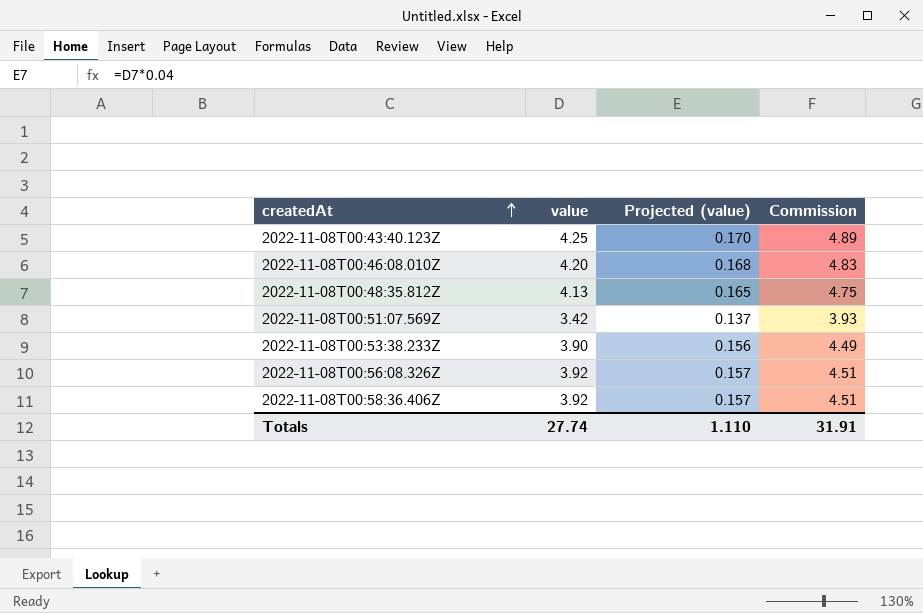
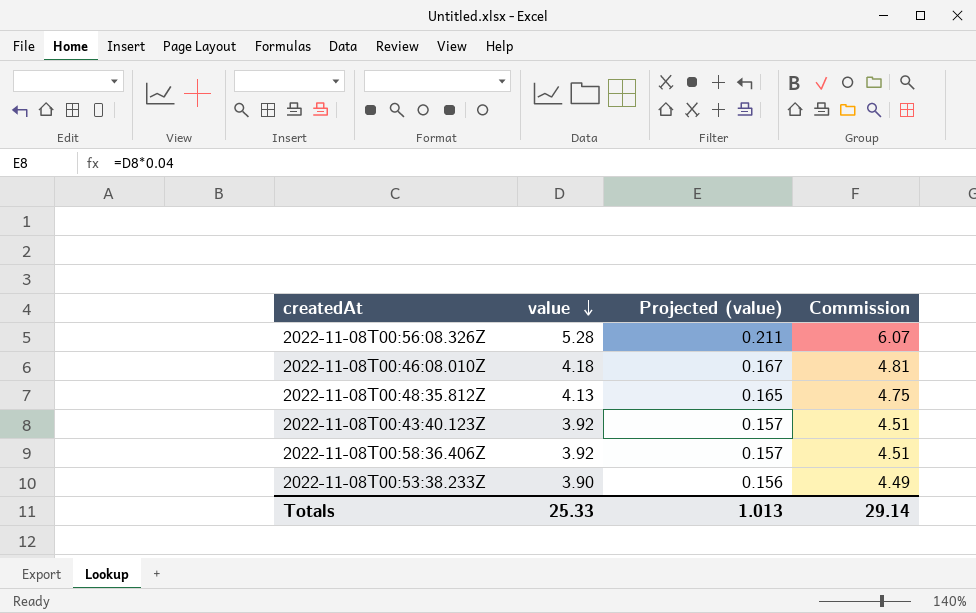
row order: createdAt ascending -> value descending
row 2022-11-08T00:51:07.569Z: 3.42 | 0.137 | 3.93 -> none
2022-11-08T00:56:08.326Z | value: 3.92 -> 5.28
2022-11-08T00:56:08.326Z | Projected (value): 0.157 -> 0.211
2022-11-08T00:56:08.326Z | Commission: 4.51 -> 6.07
2022-11-08T00:46:08.010Z | value: 4.20 -> 4.18
2022-11-08T00:46:08.010Z | Projected (value): 0.168 -> 0.167
2022-11-08T00:46:08.010Z | Commission: 4.83 -> 4.81
2022-11-08T00:43:40.123Z | value: 4.25 -> 3.92
2022-11-08T00:43:40.123Z | Projected (value): 0.170 -> 0.157
2022-11-08T00:43:40.123Z | Commission: 4.89 -> 4.51
Totals | value: 27.74 -> 25.33
Totals | Projected (value): 1.110 -> 1.013
Totals | Commission: 31.91 -> 29.14

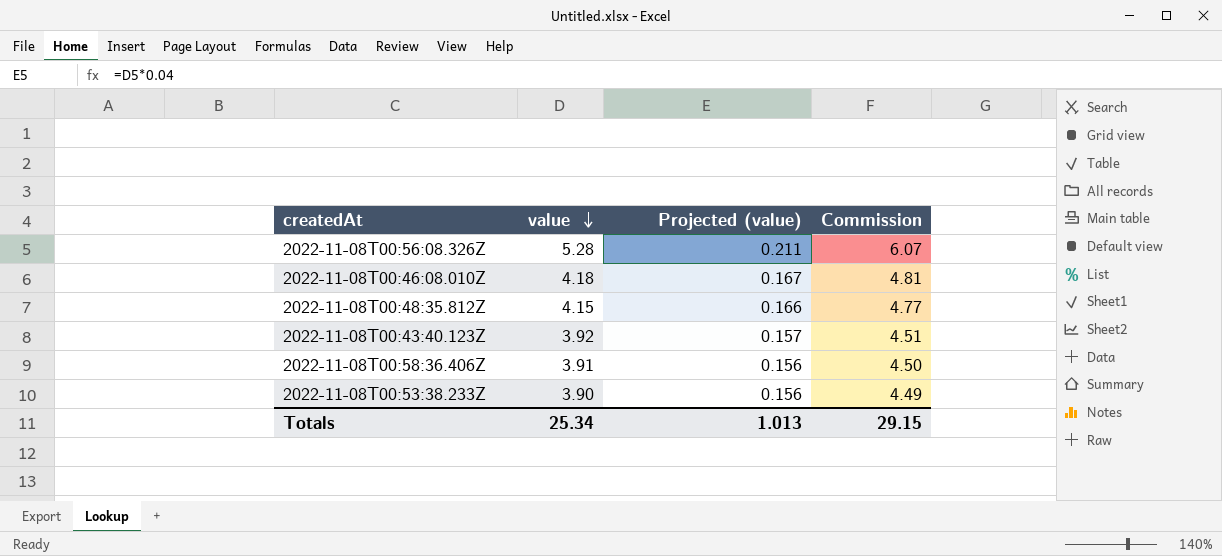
2022-11-08T00:48:35.812Z | value: 4.13 -> 4.15
2022-11-08T00:48:35.812Z | Projected (value): 0.165 -> 0.166
2022-11-08T00:48:35.812Z | Commission: 4.75 -> 4.77
2022-11-08T00:58:36.406Z | value: 3.92 -> 3.91
2022-11-08T00:58:36.406Z | Projected (value): 0.157 -> 0.156
2022-11-08T00:58:36.406Z | Commission: 4.51 -> 4.50
Totals | value: 25.33 -> 25.34
Totals | Commission: 29.14 -> 29.15

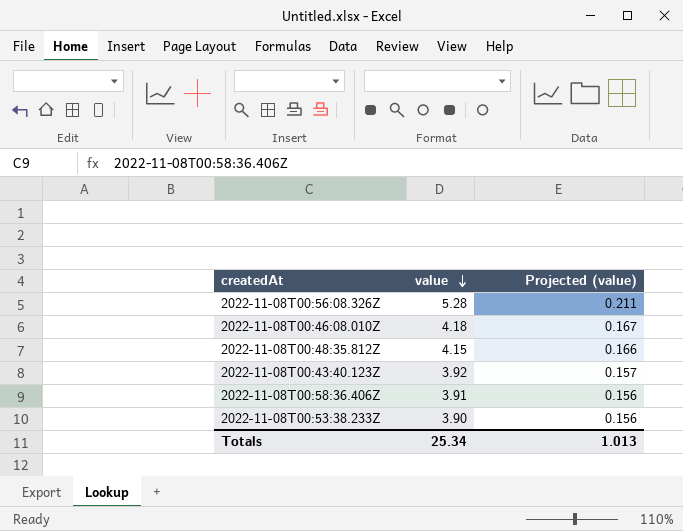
column Commission | formula: [value] * 1.15 -> none

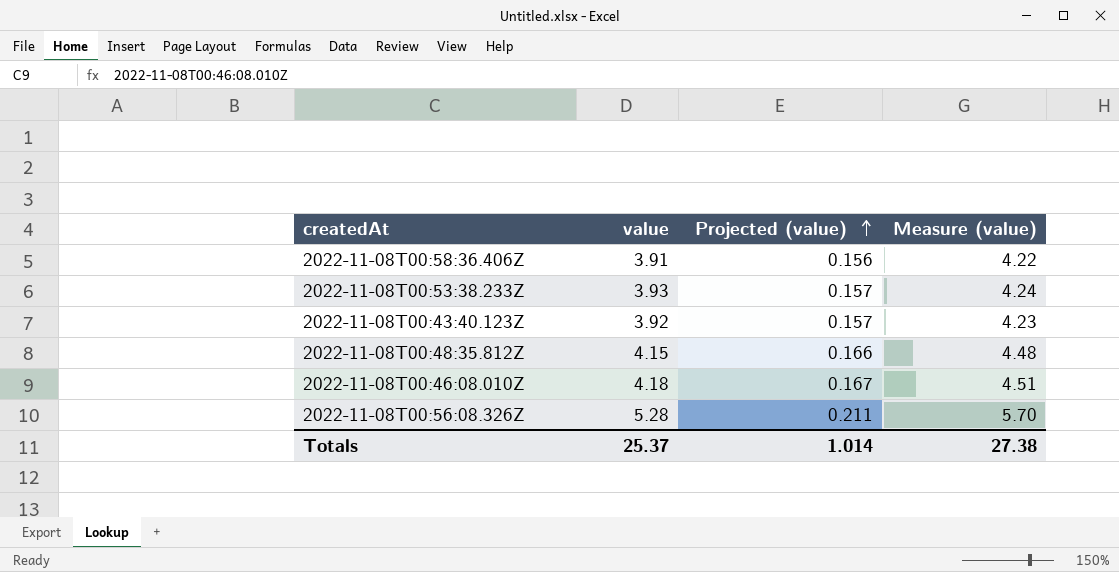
row order: value descending -> Projected (value) ascending
column Measure (value) | formula: none -> [value] * 1.08
2022-11-08T00:53:38.233Z | value: 3.90 -> 3.93
2022-11-08T00:53:38.233Z | Projected (value): 0.156 -> 0.157
Totals | value: 25.34 -> 25.37
Totals | Projected (value): 1.013 -> 1.014

